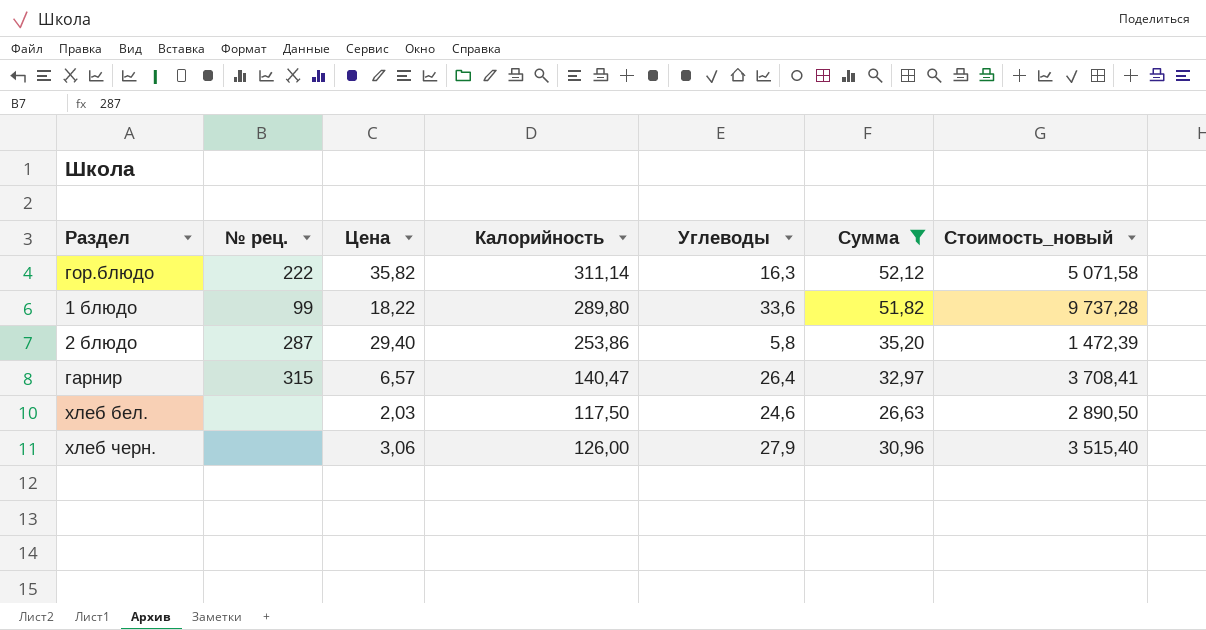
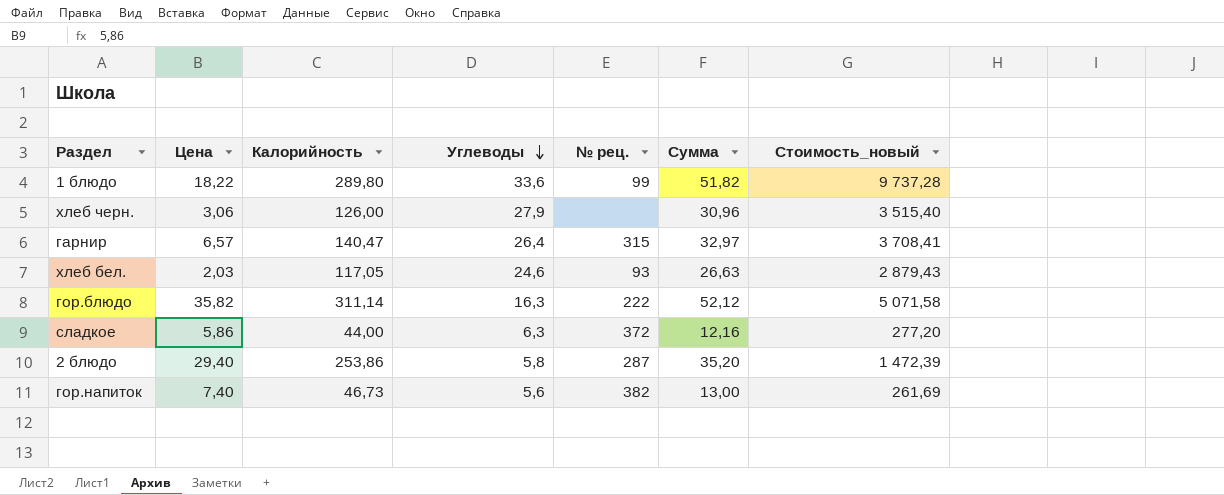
filter: Сумма >= 26,63 -> none
row order: none -> Углеводы descending
column № рец. | position: 2 -> 5
хлеб бел. | Калорийность: 117,50 -> 117,05
хлеб бел. | № рец.: none -> 93
хлеб бел. | Стоимость_новый: 2 890,50 -> 2 879,43

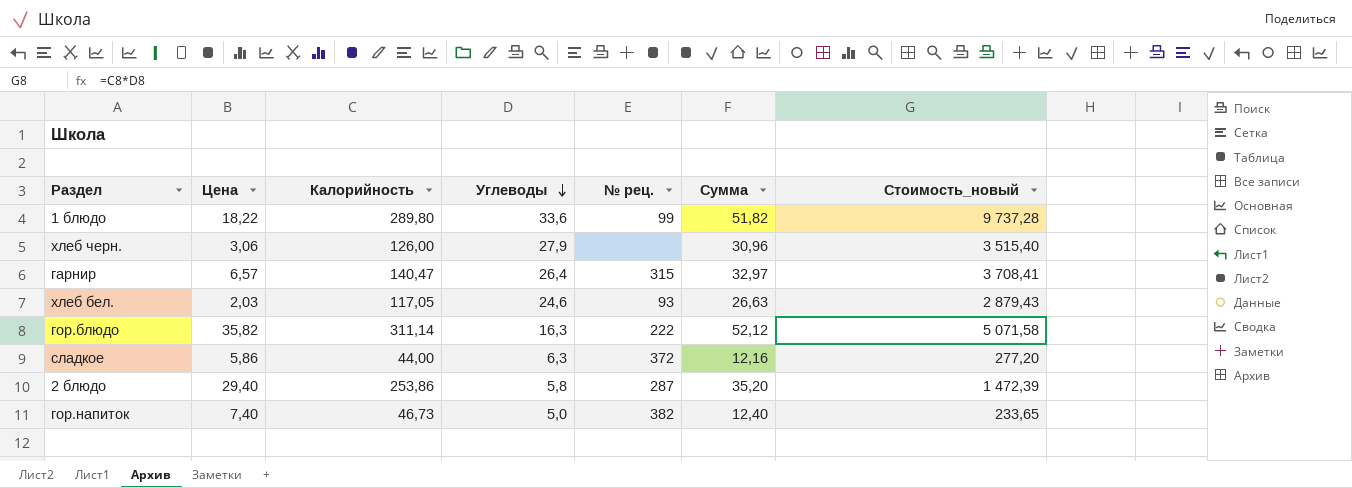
гор.напиток | Углеводы: 5,6 -> 5,0
гор.напиток | Сумма: 13,00 -> 12,40
гор.напиток | Стоимость_новый: 261,69 -> 233,65

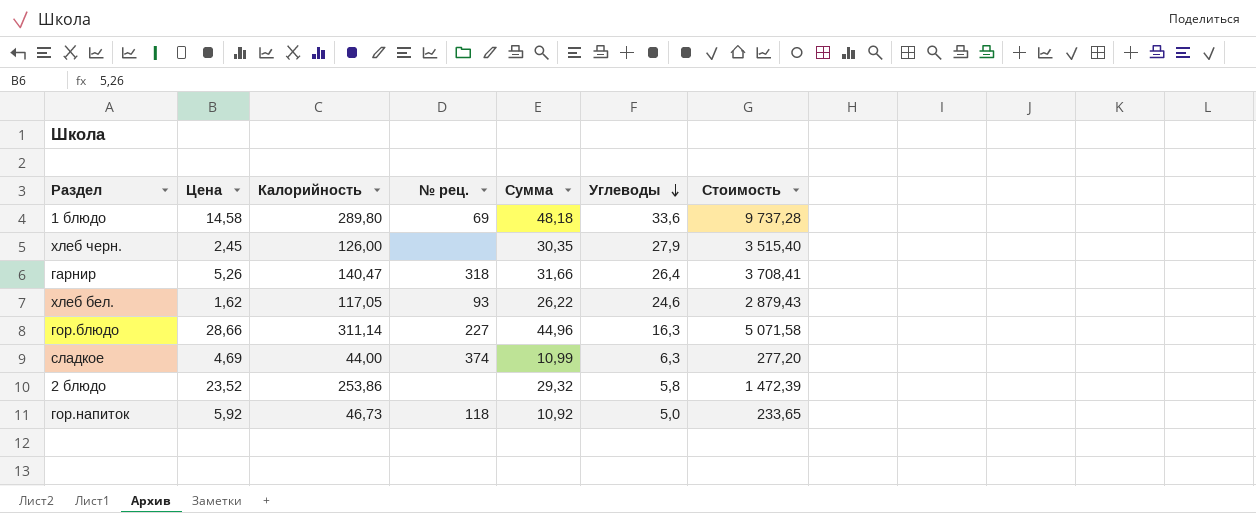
column Углеводы | position: 4 -> 6
column name: Стоимость_новый -> Стоимость
1 блюдо | Цена: 18,22 -> 14,58
1 блюдо | № рец.: 99 -> 69
1 блюдо | Сумма: 51,82 -> 48,18
хлеб черн. | Цена: 3,06 -> 2,45
хлеб черн. | Сумма: 30,96 -> 30,35
гарнир | Цена: 6,57 -> 5,26
гарнир | № рец.: 315 -> 318
гарнир | Сумма: 32,97 -> 31,66
хлеб бел. | Цена: 2,03 -> 1,62
хлеб бел. | Сумма: 26,63 -> 26,22
гор.блюдо | Цена: 35,82 -> 28,66
гор.блюдо | № рец.: 222 -> 227
гор.блюдо | Сумма: 52,12 -> 44,96
сладкое | Цена: 5,86 -> 4,69
сладкое | № рец.: 372 -> 374
сладкое | Сумма: 12,16 -> 10,99
2 блюдо | Цена: 29,40 -> 23,52
2 блюдо | № рец.: 287 -> none
2 блюдо | Сумма: 35,20 -> 29,32
гор.напиток | Цена: 7,40 -> 5,92
гор.напиток | № рец.: 382 -> 118
гор.напиток | Сумма: 12,40 -> 10,92

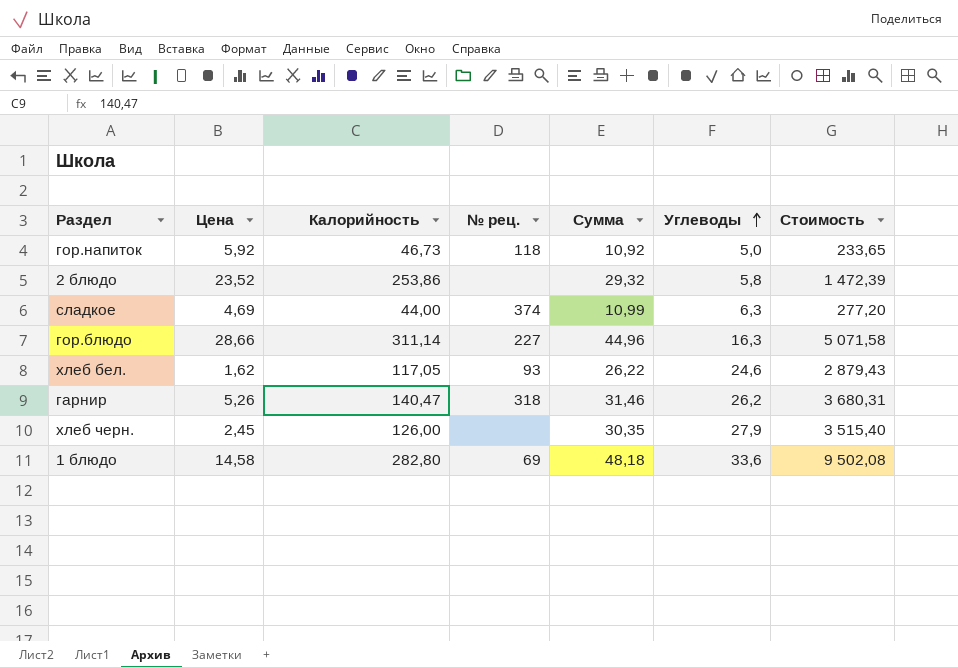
row order: Углеводы descending -> Углеводы ascending
гарнир | Сумма: 31,66 -> 31,46
гарнир | Углеводы: 26,4 -> 26,2
гарнир | Стоимость: 3 708,41 -> 3 680,31
1 блюдо | Калорийность: 289,80 -> 282,80
1 блюдо | Стоимость: 9 737,28 -> 9 502,08

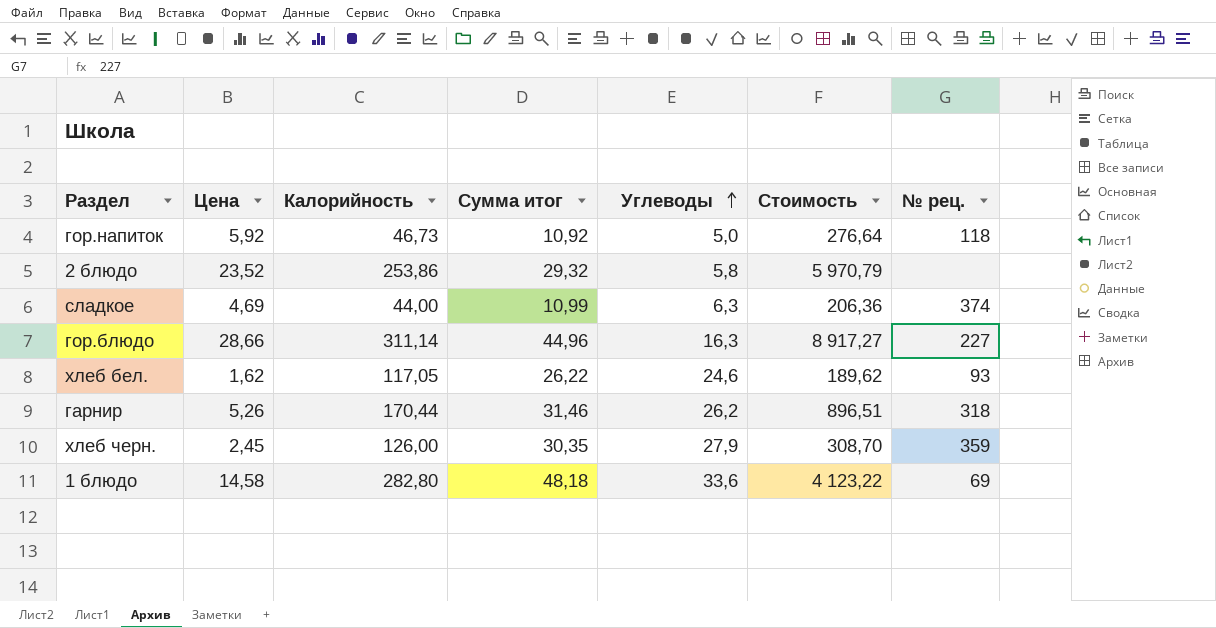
column name: Сумма -> Сумма итог
column Стоимость | formula: [Калорийность] * [Углеводы] -> [Цена] * [Калорийность]
column № рец. | position: 4 -> 7
гарнир | Калорийность: 140,47 -> 170,44
хлеб черн. | № рец.: none -> 359

